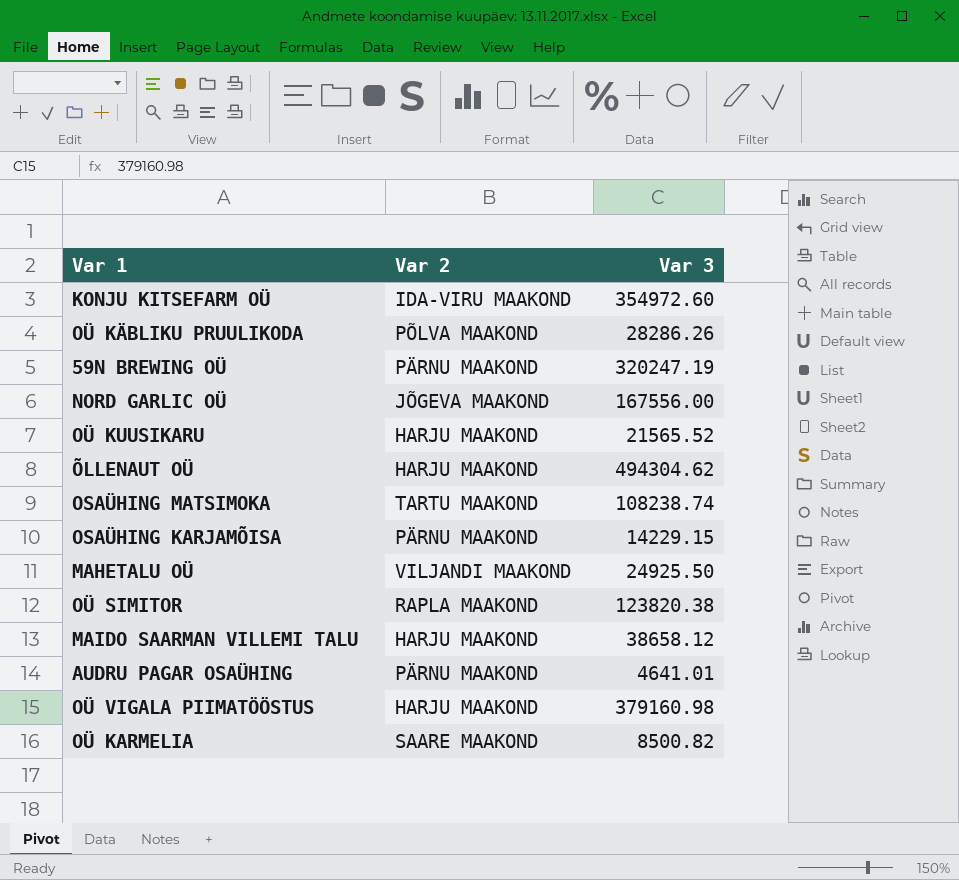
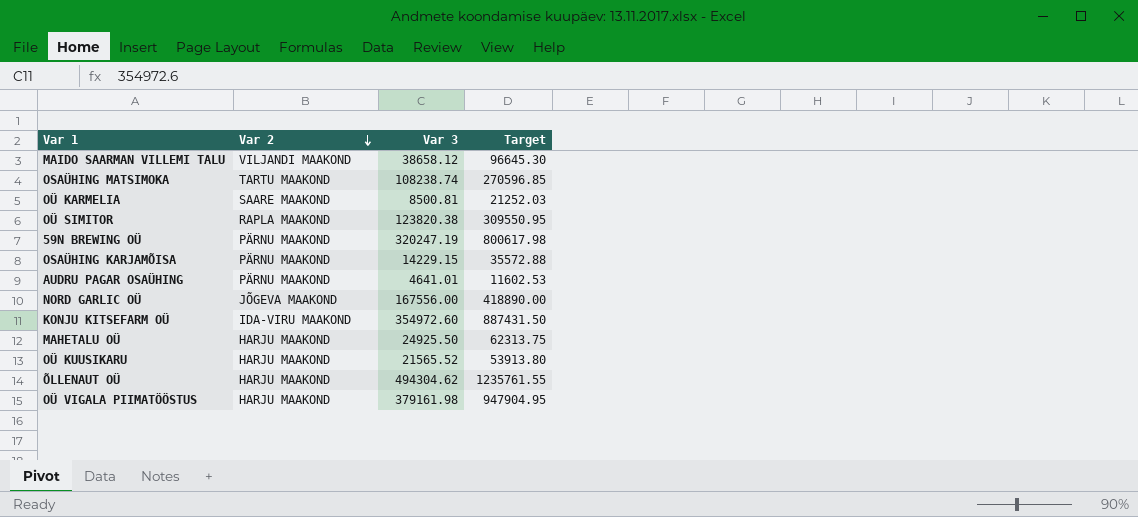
row order: none -> Var 2 descending
column Target | formula: none -> [Var 3] * 2.5
row OÜ KÄBLIKU PRUULIKODA: PÕLVA MAAKOND | 28286.26 -> none
MAIDO SAARMAN VILLEMI TALU | Var 2: HARJU MAAKOND -> VILJANDI MAAKOND
OÜ KARMELIA | Var 3: 8500.82 -> 8500.81
MAHETALU OÜ | Var 2: VILJANDI MAAKOND -> HARJU MAAKOND
OÜ VIGALA PIIMATÖÖSTUS | Var 3: 379160.98 -> 379161.98

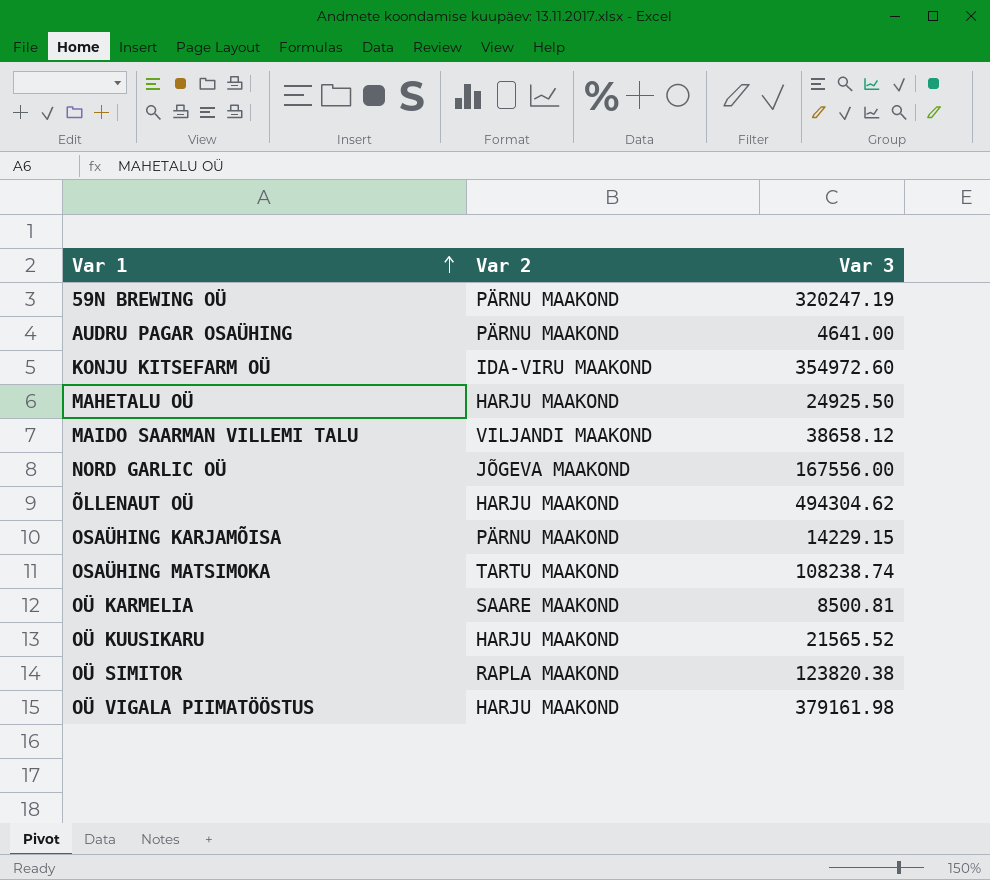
row order: Var 2 descending -> Var 1 ascending
column Target | formula: [Var 3] * 2.5 -> none
AUDRU PAGAR OSAÜHING | Var 3: 4641.01 -> 4641.00

